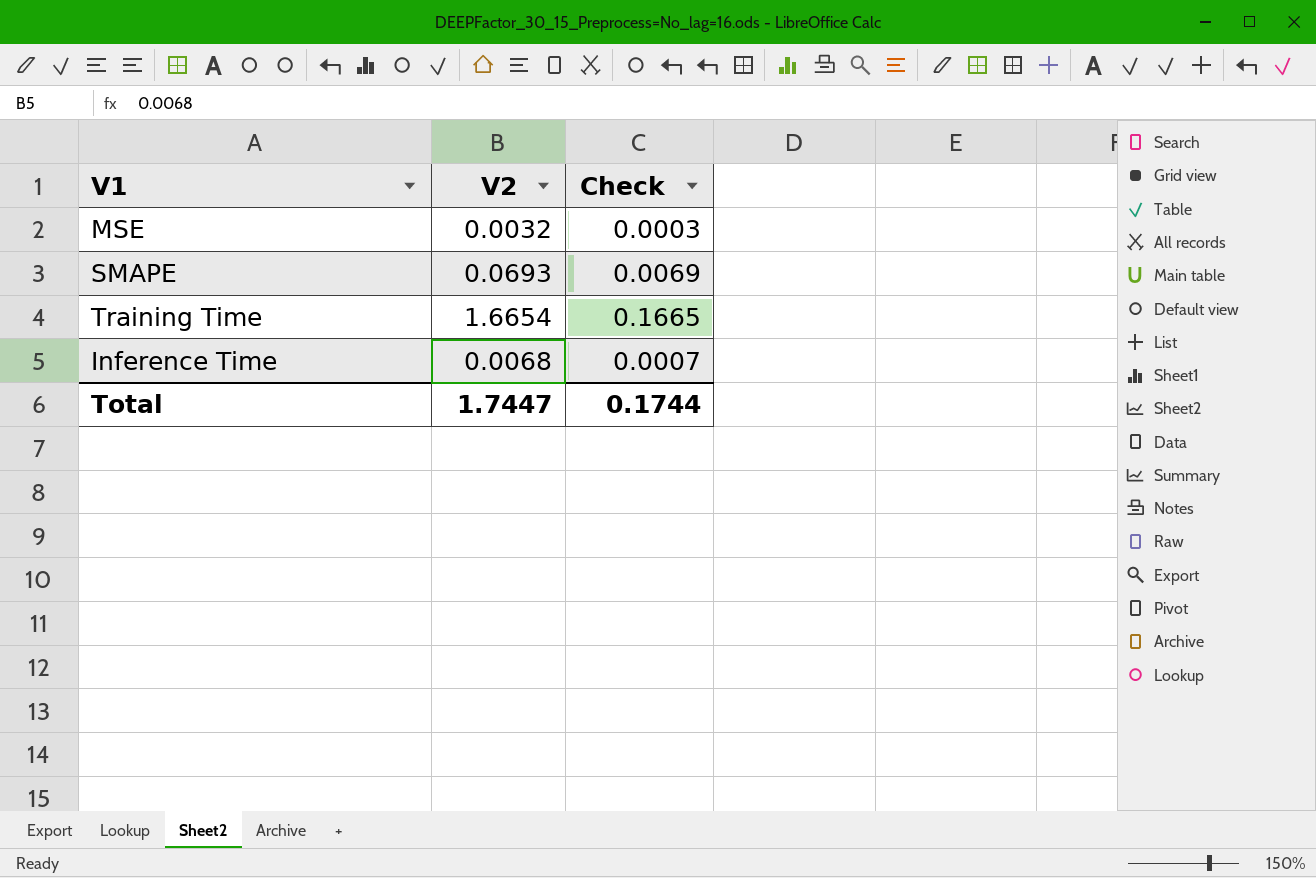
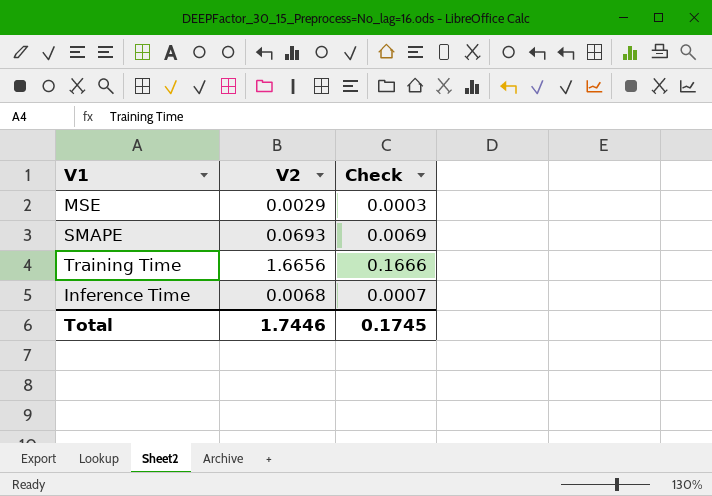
MSE | V2: 0.0032 -> 0.0029
Training Time | V2: 1.6654 -> 1.6656
Training Time | Check: 0.1665 -> 0.1666
Total | V2: 1.7447 -> 1.7446
Total | Check: 0.1744 -> 0.1745

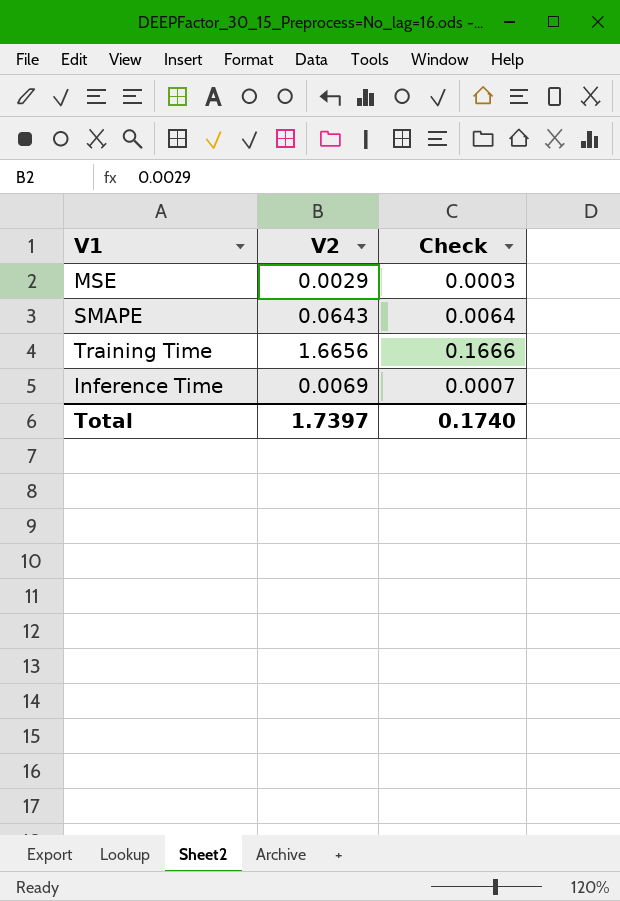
SMAPE | V2: 0.0693 -> 0.0643
SMAPE | Check: 0.0069 -> 0.0064
Inference Time | V2: 0.0068 -> 0.0069
Total | V2: 1.7446 -> 1.7397
Total | Check: 0.1745 -> 0.1740

